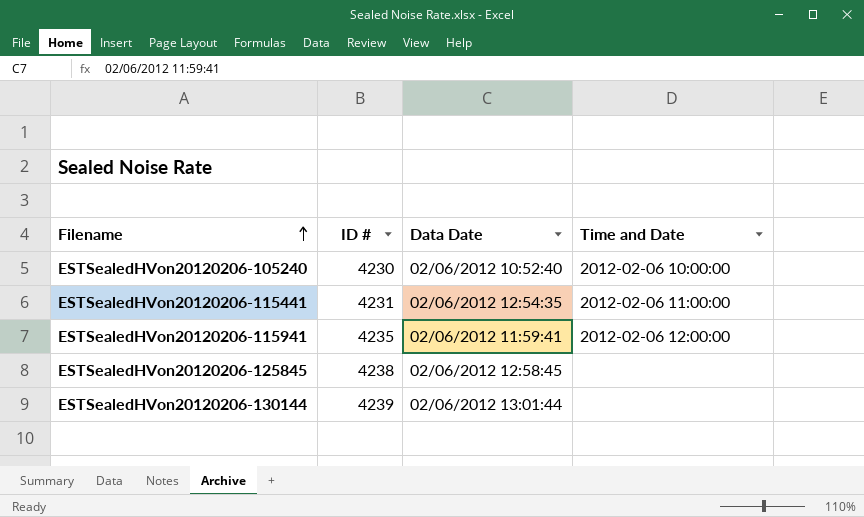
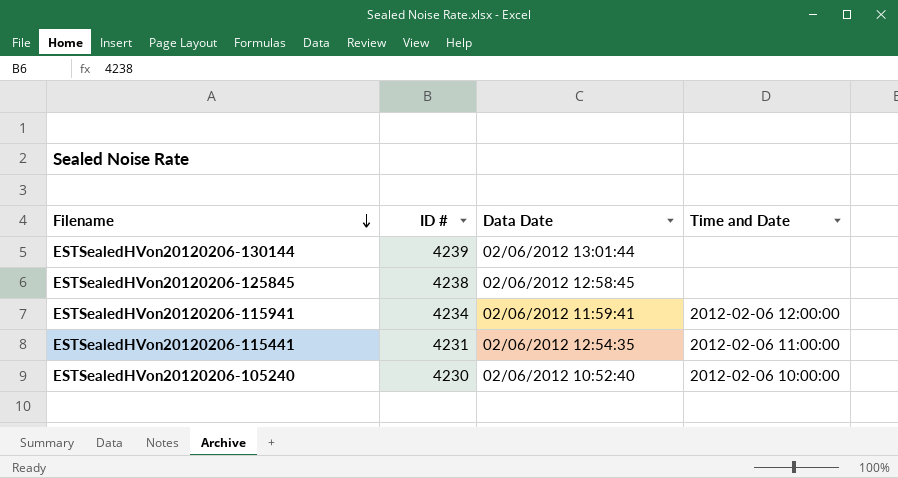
row order: Filename ascending -> Filename descending
ESTSealedHVon20120206-115941 | ID #: 4235 -> 4234

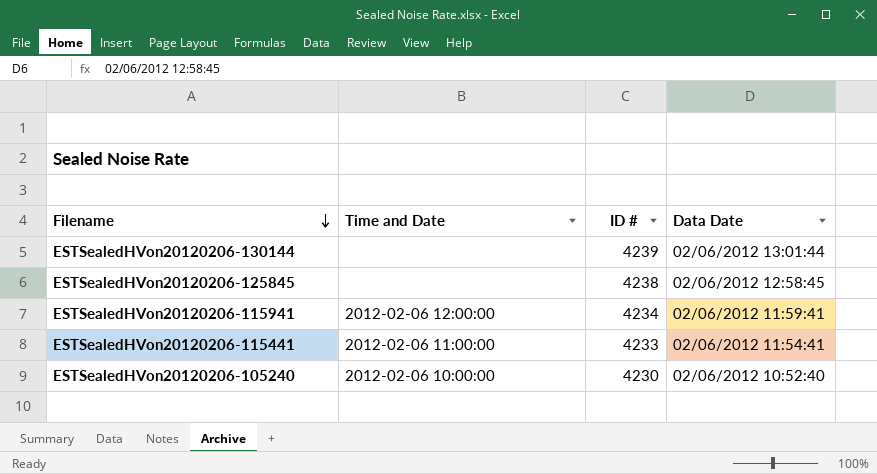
column Time and Date | position: 4 -> 2
ESTSealedHVon20120206-115441 | ID #: 4231 -> 4233
ESTSealedHVon20120206-115441 | Data Date: 02/06/2012 12:54:35 -> 02/06/2012 11:54:41

